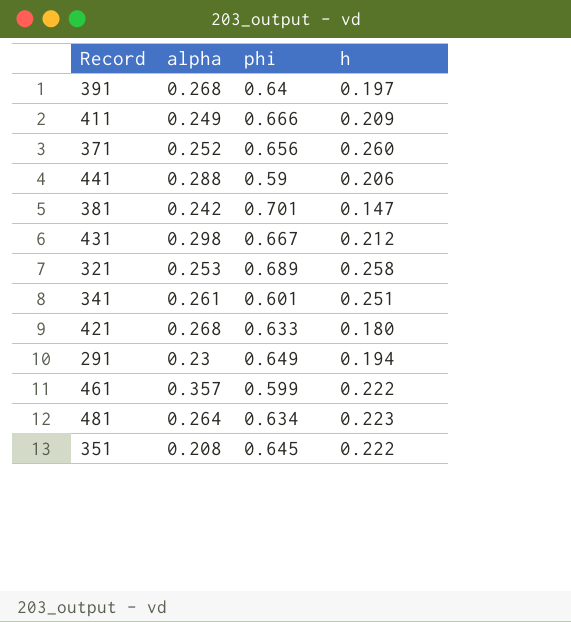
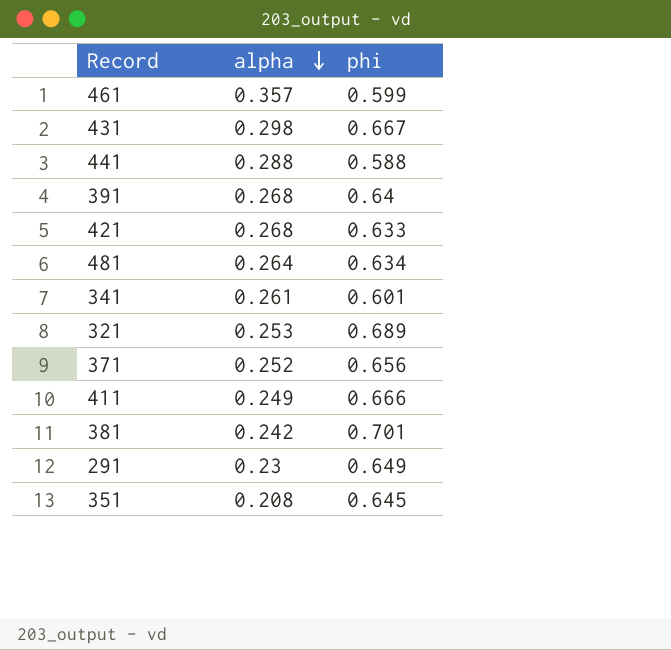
row order: none -> alpha descending
column h | position: 4 -> none
441 | phi: 0.59 -> 0.588

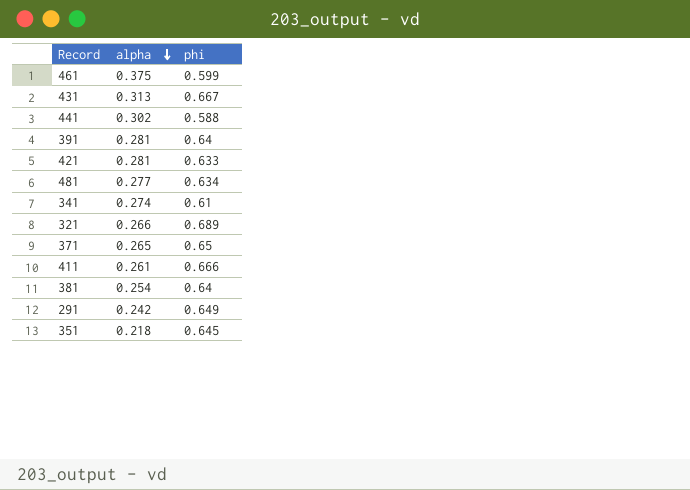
461 | alpha: 0.357 -> 0.375
431 | alpha: 0.298 -> 0.313
441 | alpha: 0.288 -> 0.302
391 | alpha: 0.268 -> 0.281
421 | alpha: 0.268 -> 0.281
481 | alpha: 0.264 -> 0.277
341 | alpha: 0.261 -> 0.274
341 | phi: 0.601 -> 0.61
321 | alpha: 0.253 -> 0.266
371 | alpha: 0.252 -> 0.265
371 | phi: 0.656 -> 0.65
411 | alpha: 0.249 -> 0.261
381 | alpha: 0.242 -> 0.254
381 | phi: 0.701 -> 0.64
291 | alpha: 0.23 -> 0.242
351 | alpha: 0.208 -> 0.218

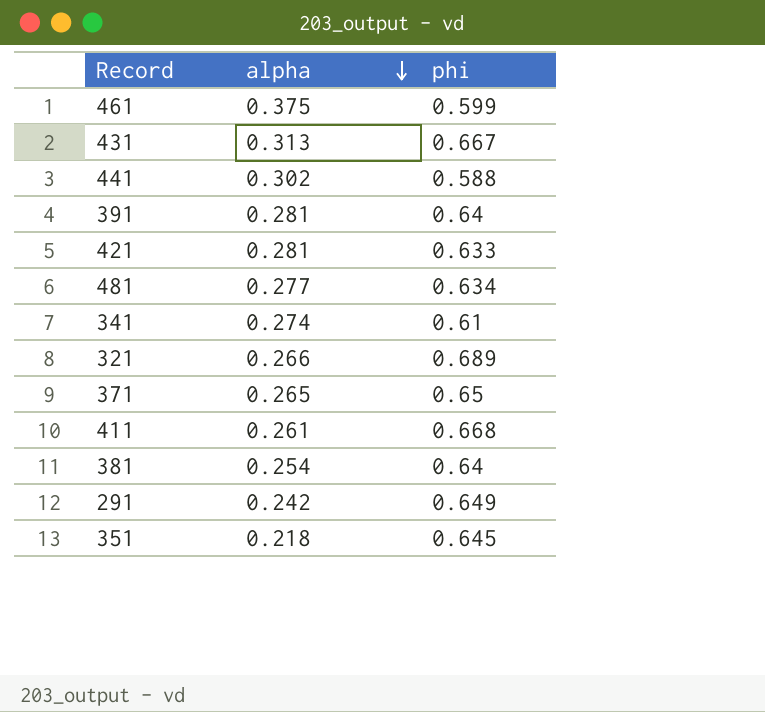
411 | phi: 0.666 -> 0.668

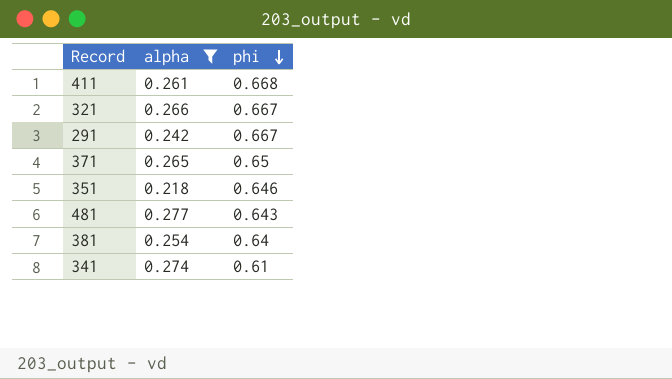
filter: none -> alpha <= 0.277
row order: alpha descending -> phi descending
321 | phi: 0.689 -> 0.667
291 | phi: 0.649 -> 0.667
351 | phi: 0.645 -> 0.646
481 | phi: 0.634 -> 0.643

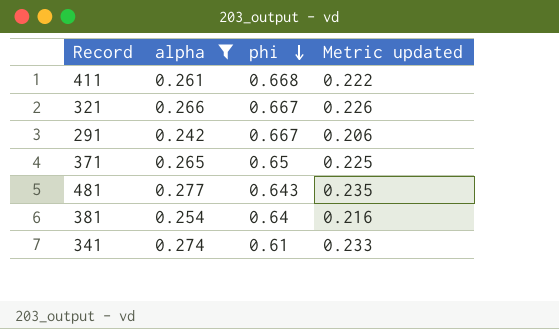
column Metric updated | formula: none -> [alpha] * 0.85
row 351: 0.218 | 0.646 -> none

